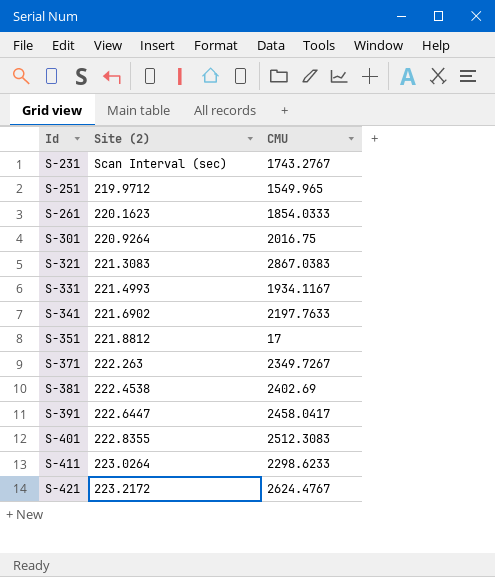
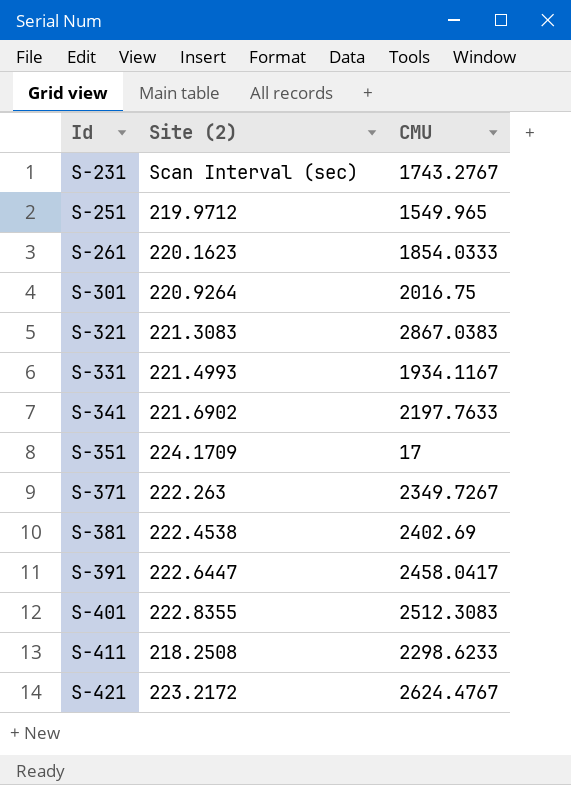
S-351 | Site (2): 221.8812 -> 224.1709
S-411 | Site (2): 223.0264 -> 218.2508

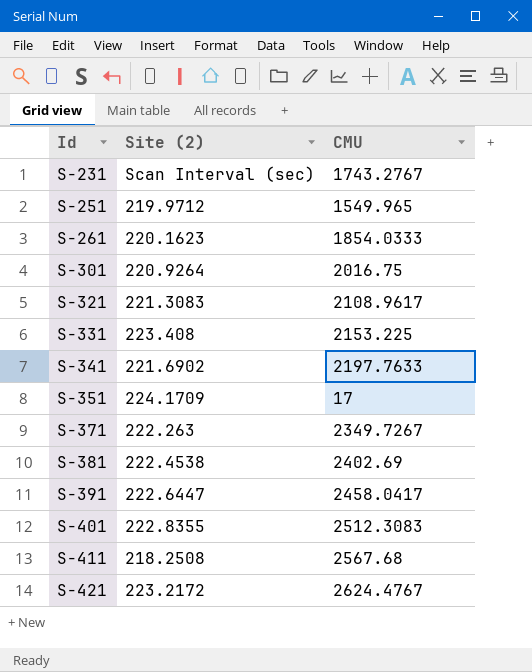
S-321 | CMU: 2867.0383 -> 2108.9617
S-331 | Site (2): 221.4993 -> 223.408
S-331 | CMU: 1934.1167 -> 2153.225
S-411 | CMU: 2298.6233 -> 2567.68

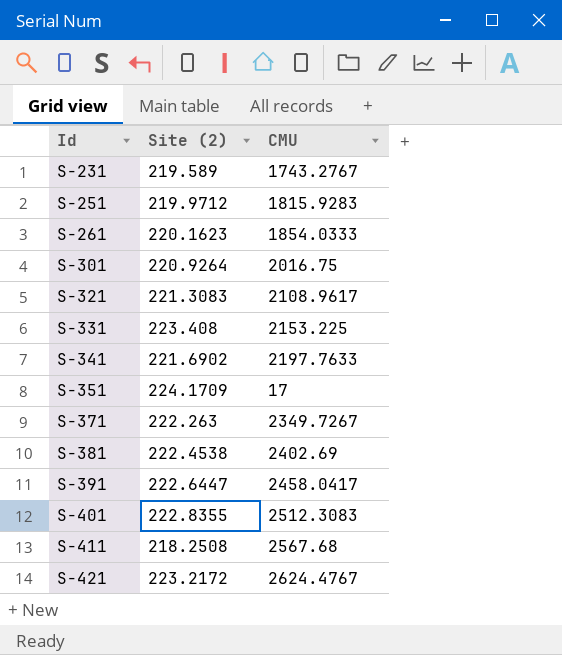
S-231 | Site (2): Scan Interval (sec) -> 219.589
S-251 | CMU: 1549.965 -> 1815.9283

